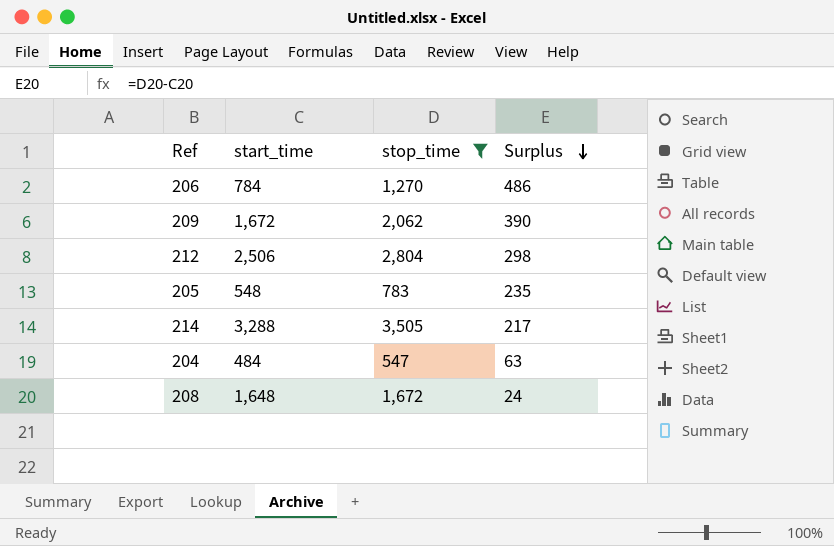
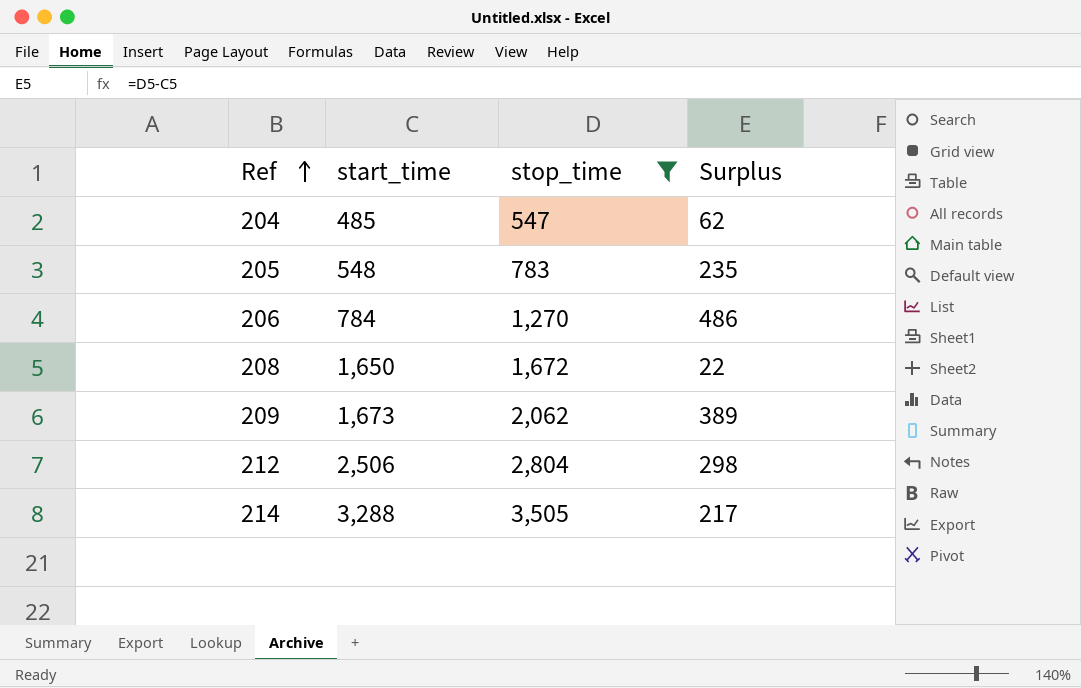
row order: Surplus descending -> Ref ascending
204 | start_time: 484 -> 485
204 | Surplus: 63 -> 62
208 | start_time: 1,648 -> 1,650
208 | Surplus: 24 -> 22
209 | start_time: 1,672 -> 1,673
209 | Surplus: 390 -> 389

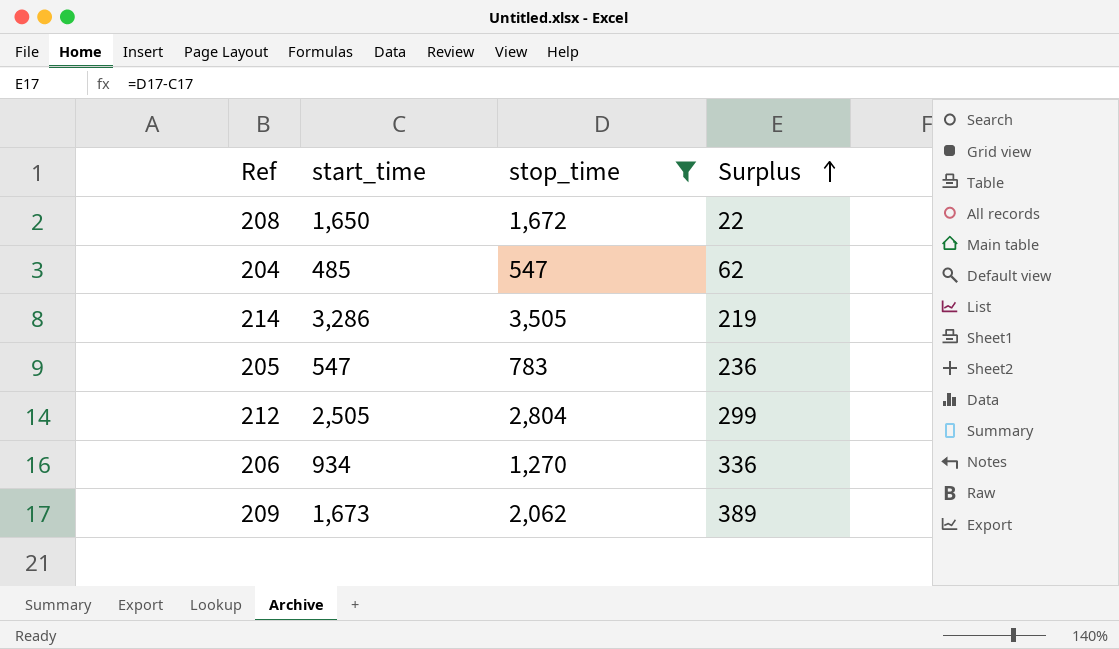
row order: Ref ascending -> Surplus ascending
214 | start_time: 3,288 -> 3,286
214 | Surplus: 217 -> 219
205 | start_time: 548 -> 547
205 | Surplus: 235 -> 236
212 | start_time: 2,506 -> 2,505
212 | Surplus: 298 -> 299
206 | start_time: 784 -> 934
206 | Surplus: 486 -> 336

